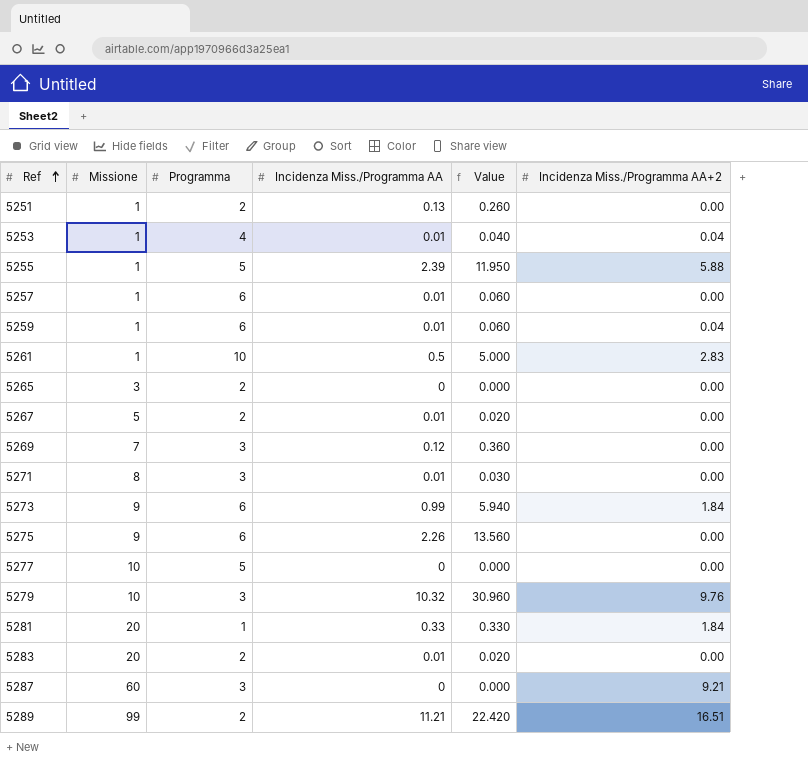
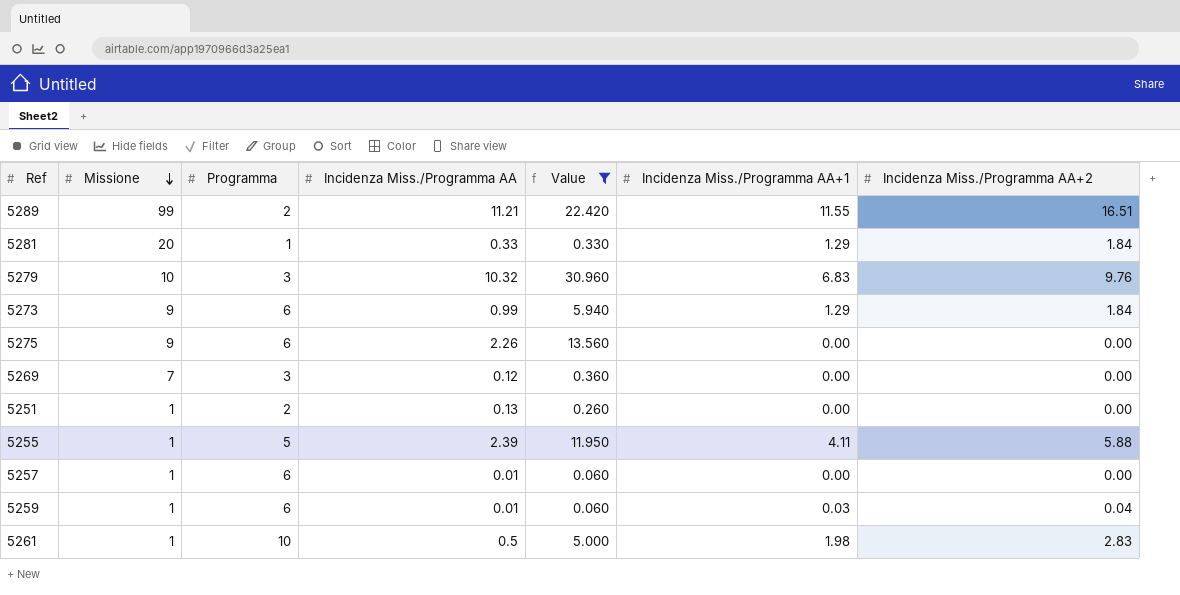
filter: none -> Value >= 0.060
row order: Ref ascending -> Missione descending
column Incidenza Miss./Programma AA+1 | position: none -> 6

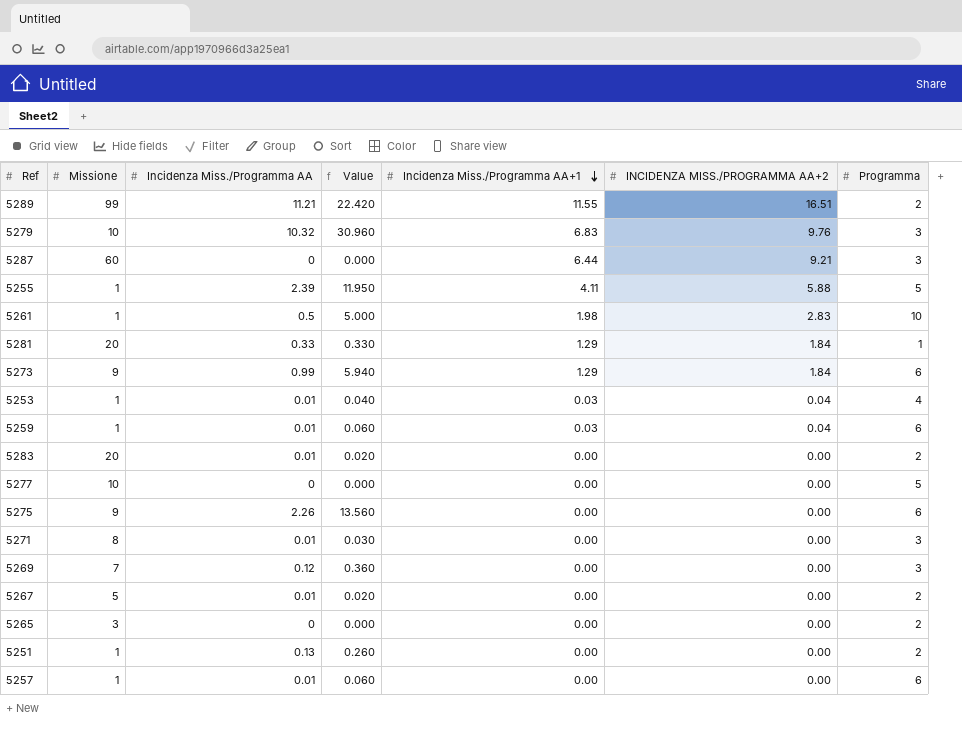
filter: Value >= 0.060 -> none
row order: Missione descending -> Incidenza Miss./Programma AA+1 descending
column name: Incidenza Miss./Programma AA+2 -> INCIDENZA MISS./PROGRAMMA AA+2
column Programma | position: 3 -> 7

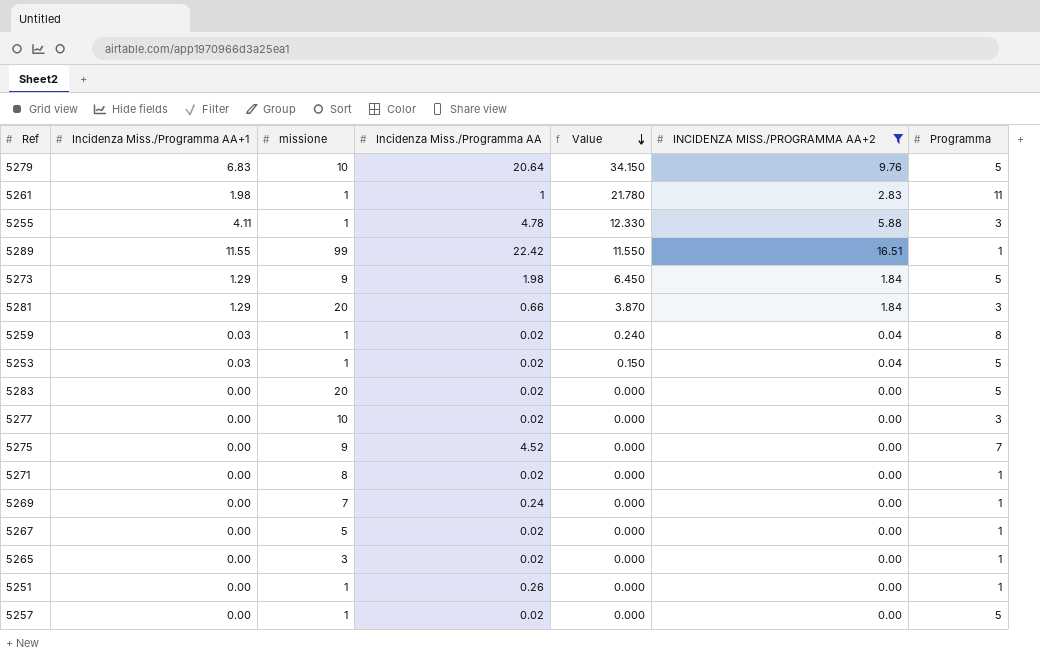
filter: none -> INCIDENZA MISS./PROGRAMMA AA+2 != 9.21
row order: Incidenza Miss./Programma AA+1 descending -> Value descending
column Incidenza Miss./Programma AA+1 | position: 5 -> 2
column name: Missione -> missione
column Value | formula: [Incidenza Miss./Programma AA] * [Programma] -> [Incidenza Miss./Programma AA+1] * [Programma]
5279 | Incidenza Miss./Programma AA: 10.32 -> 20.64
5279 | Programma: 3 -> 5
5261 | Incidenza Miss./Programma AA: 0.5 -> 1
5261 | Programma: 10 -> 11
5255 | Incidenza Miss./Programma AA: 2.39 -> 4.78
5255 | Programma: 5 -> 3
5289 | Incidenza Miss./Programma AA: 11.21 -> 22.42
5289 | Programma: 2 -> 1
5273 | Incidenza Miss./Programma AA: 0.99 -> 1.98
5273 | Programma: 6 -> 5
5281 | Incidenza Miss./Programma AA: 0.33 -> 0.66
5281 | Programma: 1 -> 3
5259 | Incidenza Miss./Programma AA: 0.01 -> 0.02
5259 | Programma: 6 -> 8
5253 | Incidenza Miss./Programma AA: 0.01 -> 0.02
5253 | Programma: 4 -> 5
5283 | Incidenza Miss./Programma AA: 0.01 -> 0.02
5283 | Programma: 2 -> 5
5277 | Incidenza Miss./Programma AA: 0 -> 0.02
5277 | Programma: 5 -> 3
5275 | Incidenza Miss./Programma AA: 2.26 -> 4.52
5275 | Programma: 6 -> 7
5271 | Incidenza Miss./Programma AA: 0.01 -> 0.02
5271 | Programma: 3 -> 1
5269 | Incidenza Miss./Programma AA: 0.12 -> 0.24
5269 | Programma: 3 -> 1
5267 | Incidenza Miss./Programma AA: 0.01 -> 0.02
5267 | Programma: 2 -> 1
5265 | Incidenza Miss./Programma AA: 0 -> 0.02
5265 | Programma: 2 -> 1
5251 | Incidenza Miss./Programma AA: 0.13 -> 0.26
5251 | Programma: 2 -> 1
5257 | Incidenza Miss./Programma AA: 0.01 -> 0.02
5257 | Programma: 6 -> 5

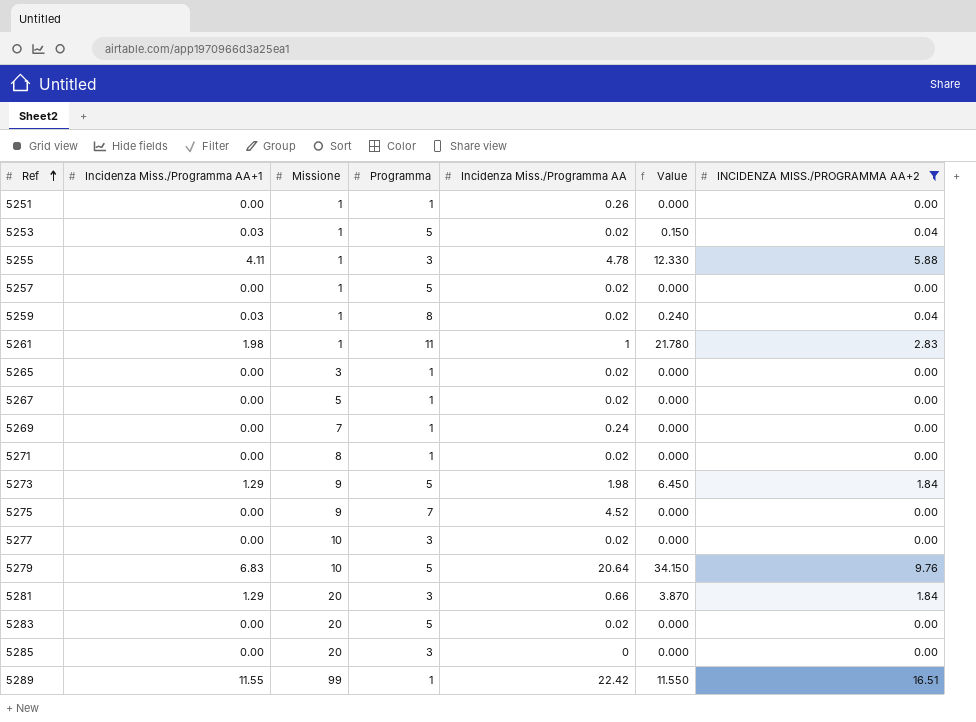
row order: Value descending -> Ref ascending
column name: missione -> Missione
column Programma | position: 7 -> 4
row 5285: none -> 0.00 | 20 | 3 | 0 | 0.000 | 0.00

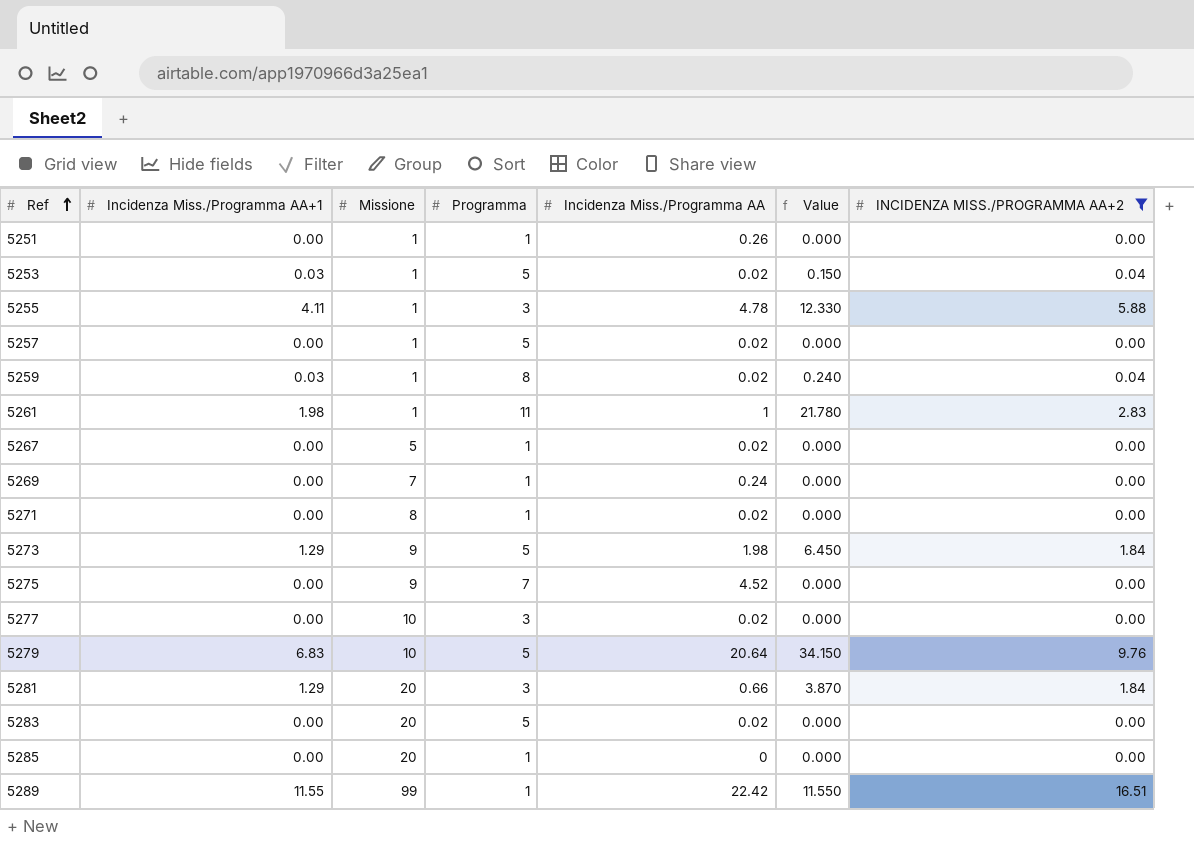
row 5265: 0.00 | 3 | 1 | 0.02 | 0.000 | 0.00 -> none
5285 | Programma: 3 -> 1

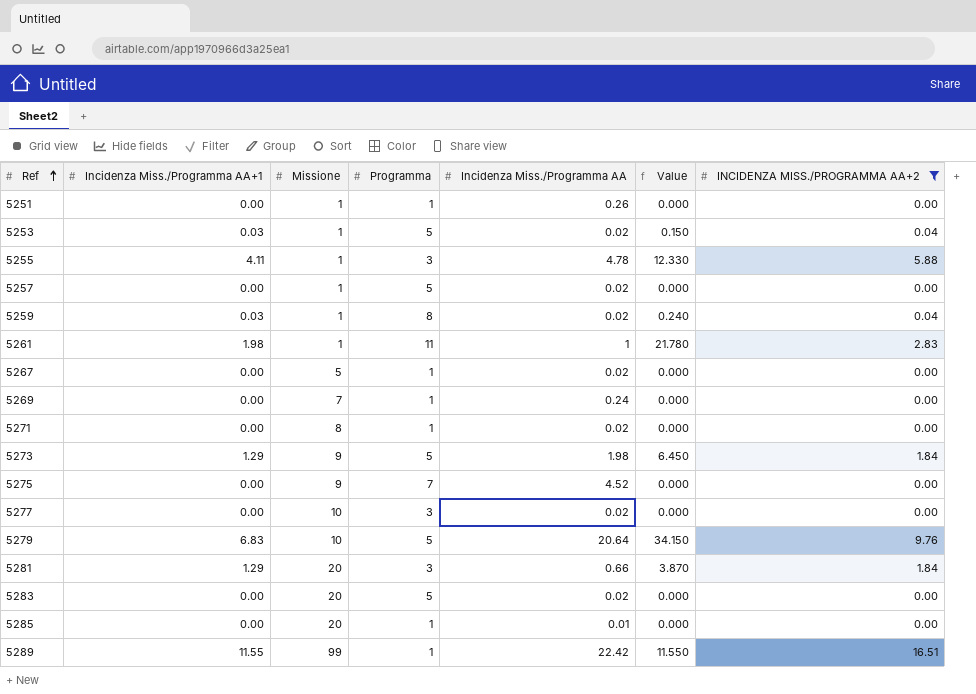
5285 | Incidenza Miss./Programma AA: 0 -> 0.01

